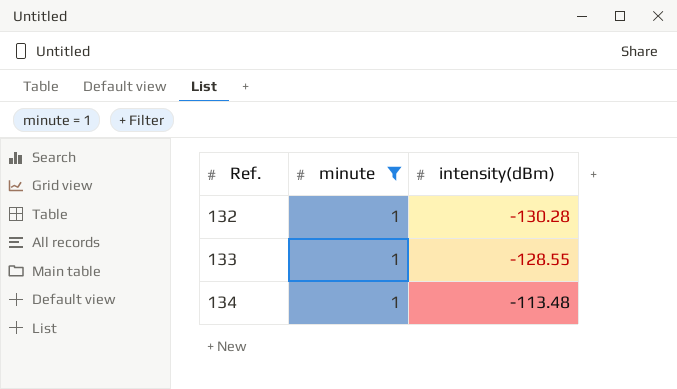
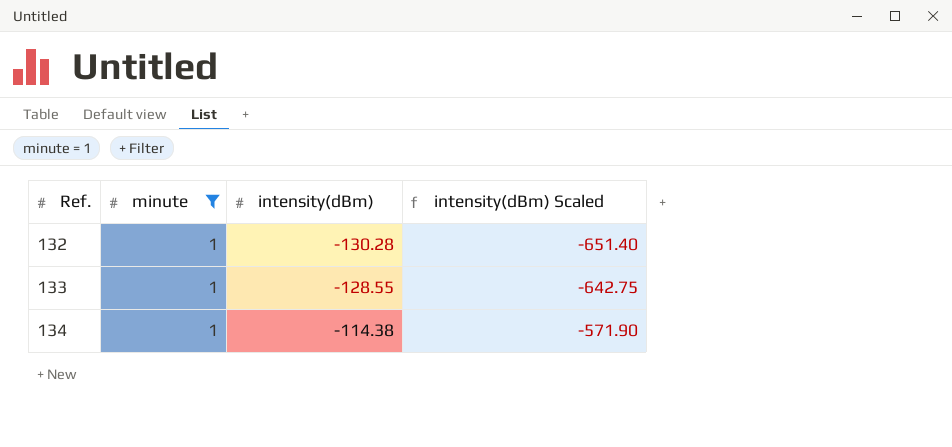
column intensity(dBm) Scaled | formula: none -> [intensity(dBm)] * 5
134 | intensity(dBm): -113.48 -> -114.38

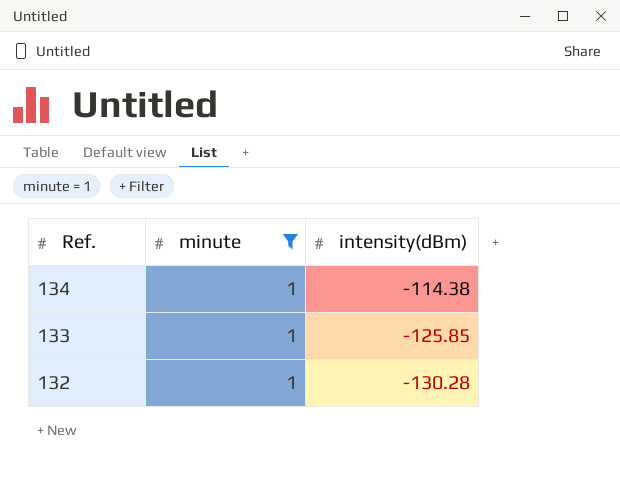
row order: Ref. ascending -> Ref. descending
column intensity(dBm) Scaled | formula: [intensity(dBm)] * 5 -> none
133 | intensity(dBm): -128.55 -> -125.85

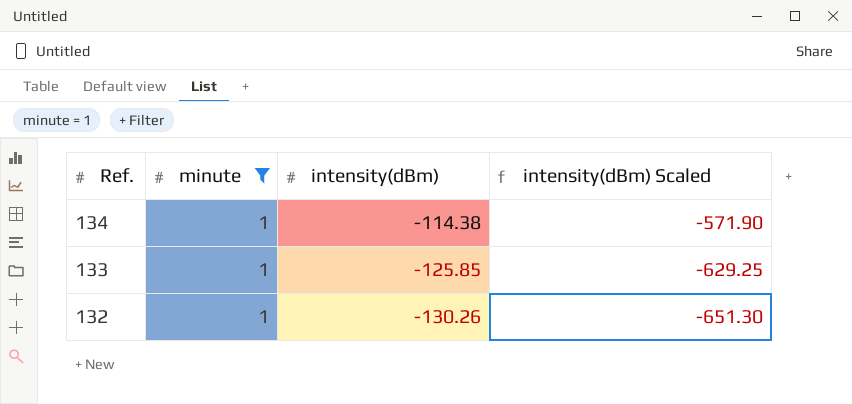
column intensity(dBm) Scaled | formula: none -> [intensity(dBm)] * 5
132 | intensity(dBm): -130.28 -> -130.26

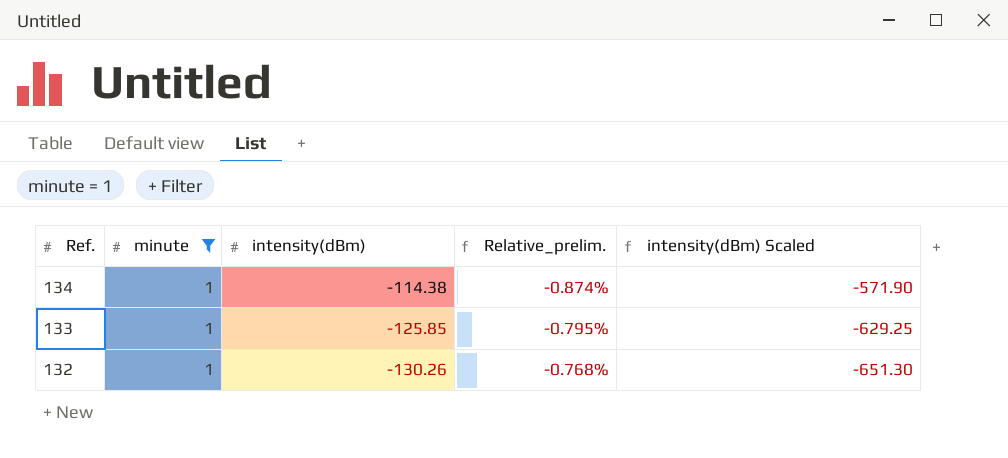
column Relative_prelim. | formula: none -> [minute] / [intensity(dBm)]

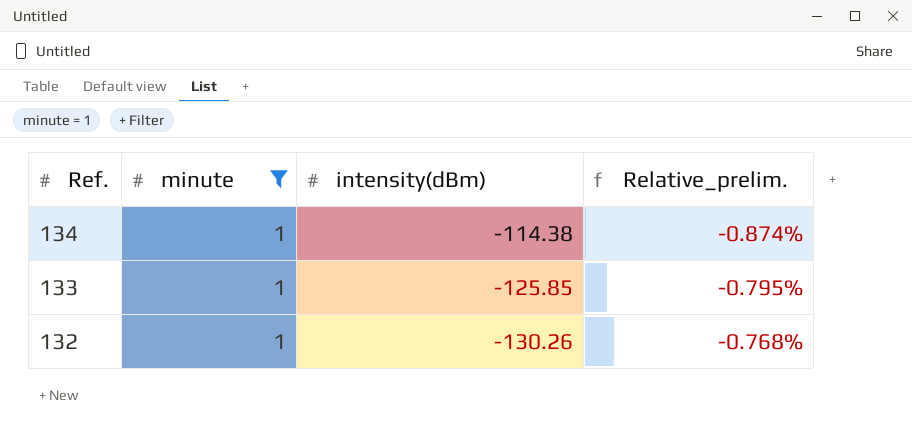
column intensity(dBm) Scaled | formula: [intensity(dBm)] * 5 -> none

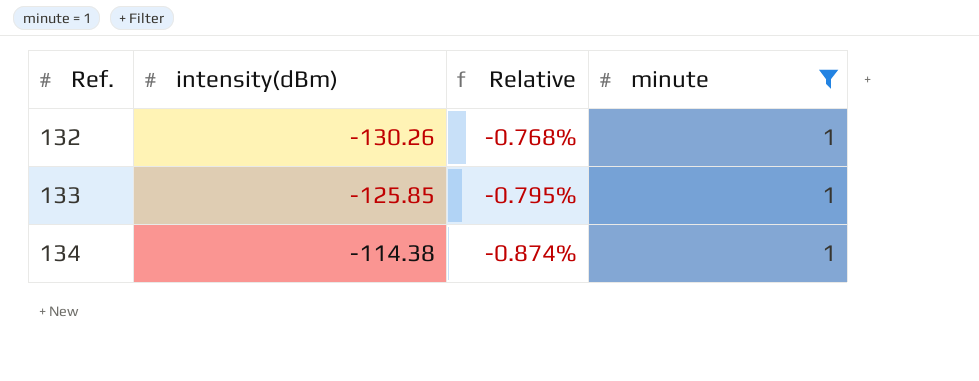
row order: Ref. descending -> Ref. ascending
column name: Relative_prelim. -> Relative
column minute | position: 2 -> 4

